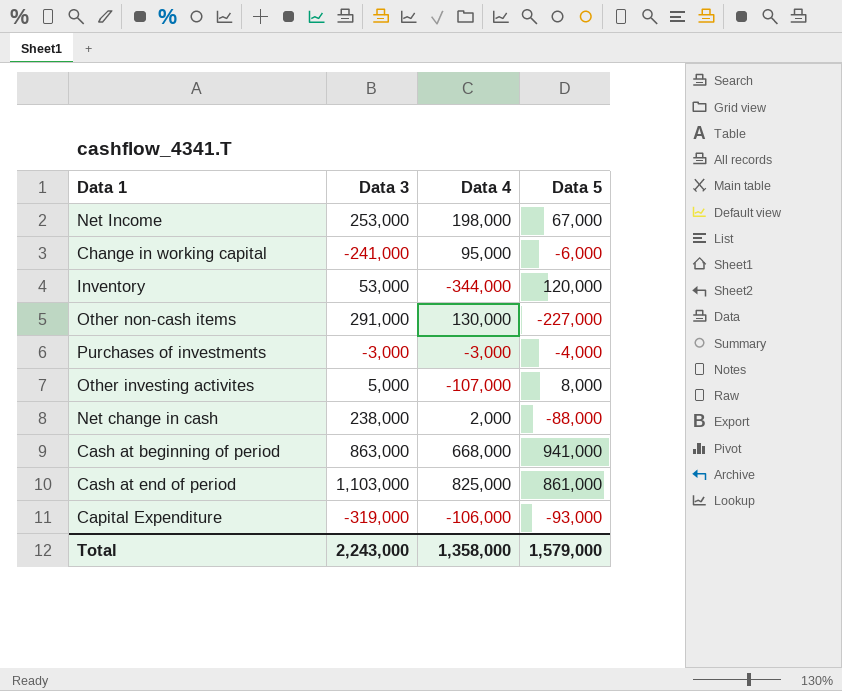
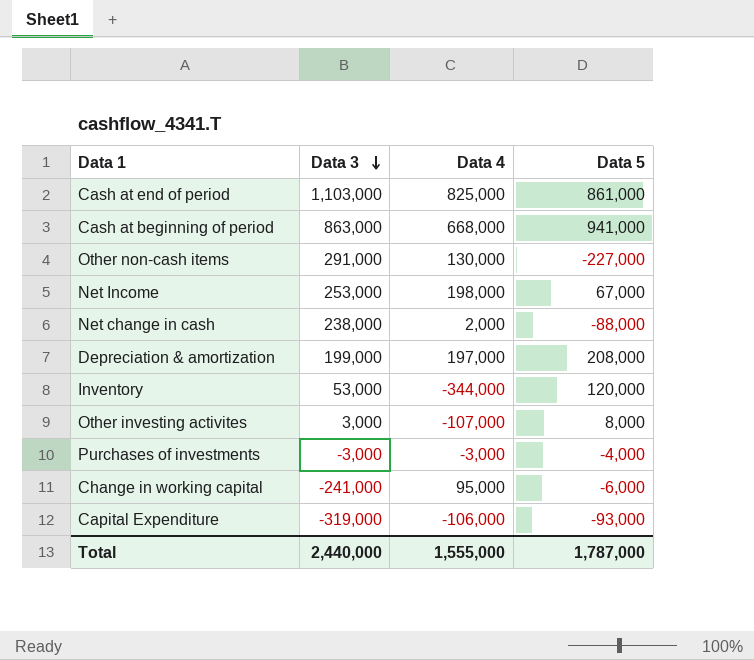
row order: none -> Data 3 descending
row Depreciation & amortization: none -> 199,000 | 197,000 | 208,000
Other investing activites | Data 3: 5,000 -> 3,000
Total | Data 3: 2,243,000 -> 2,440,000
Total | Data 4: 1,358,000 -> 1,555,000
Total | Data 5: 1,579,000 -> 1,787,000

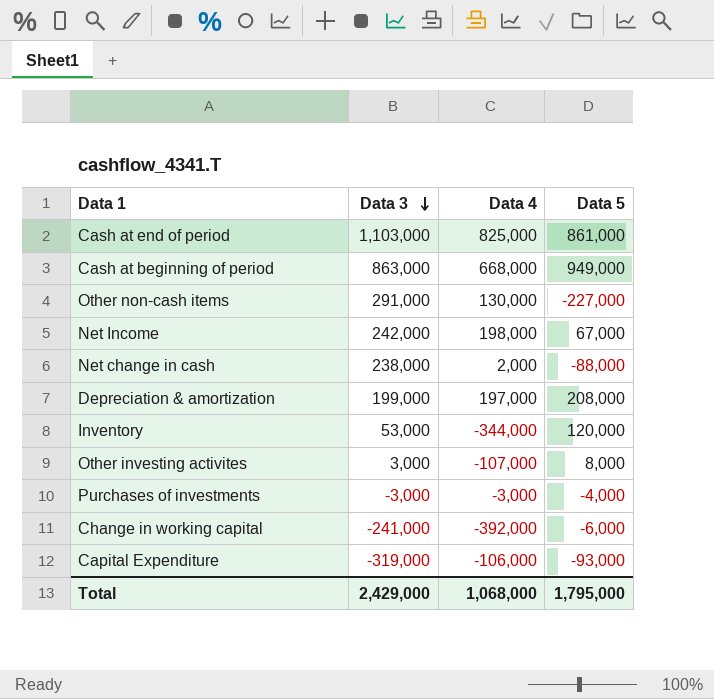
Cash at beginning of period | Data 5: 941,000 -> 949,000
Net Income | Data 3: 253,000 -> 242,000
Change in working capital | Data 4: 95,000 -> -392,000
Total | Data 3: 2,440,000 -> 2,429,000
Total | Data 4: 1,555,000 -> 1,068,000
Total | Data 5: 1,787,000 -> 1,795,000

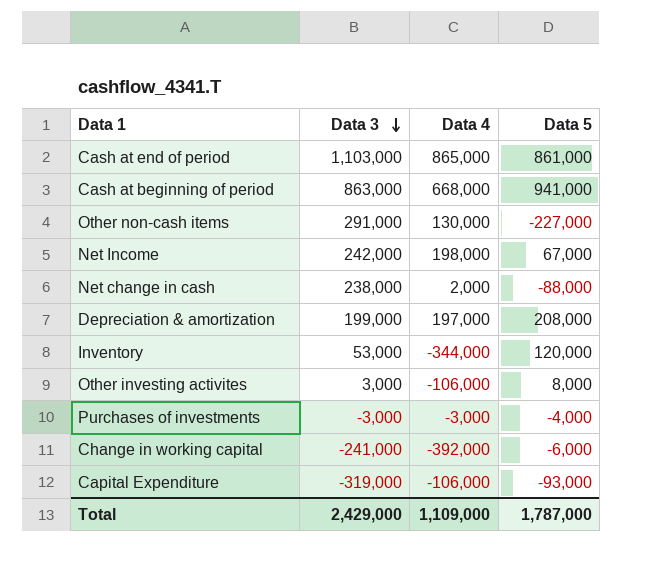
Cash at end of period | Data 4: 825,000 -> 865,000
Cash at beginning of period | Data 5: 949,000 -> 941,000
Other investing activites | Data 4: -107,000 -> -106,000
Total | Data 4: 1,068,000 -> 1,109,000
Total | Data 5: 1,795,000 -> 1,787,000

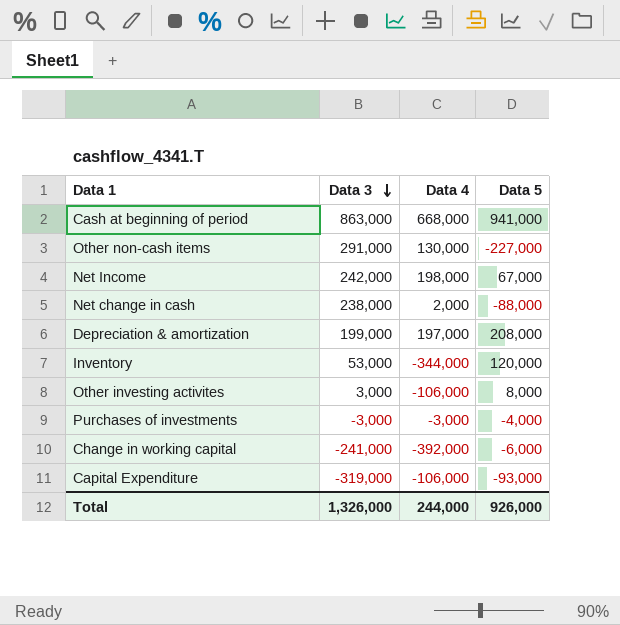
row Cash at end of period: 1,103,000 | 865,000 | 861,000 -> none
Total | Data 3: 2,429,000 -> 1,326,000
Total | Data 4: 1,109,000 -> 244,000
Total | Data 5: 1,787,000 -> 926,000

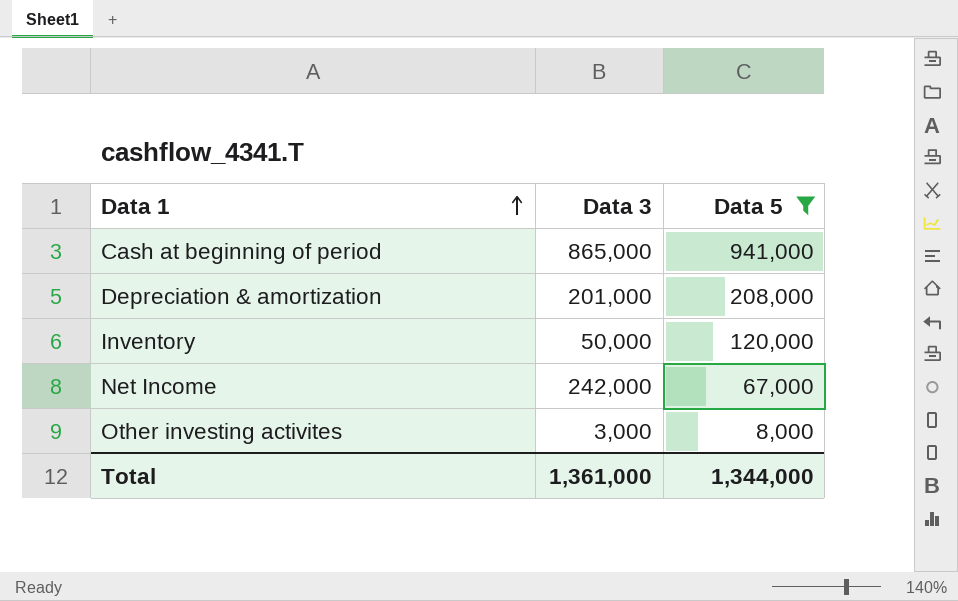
filter: none -> Data 5 >= 8,000
row order: Data 3 descending -> Data 1 ascending
column Data 4 | position: 3 -> none
Cash at beginning of period | Data 3: 863,000 -> 865,000
Depreciation & amortization | Data 3: 199,000 -> 201,000
Inventory | Data 3: 53,000 -> 50,000
Total | Data 3: 1,326,000 -> 1,361,000
Total | Data 5: 926,000 -> 1,344,000

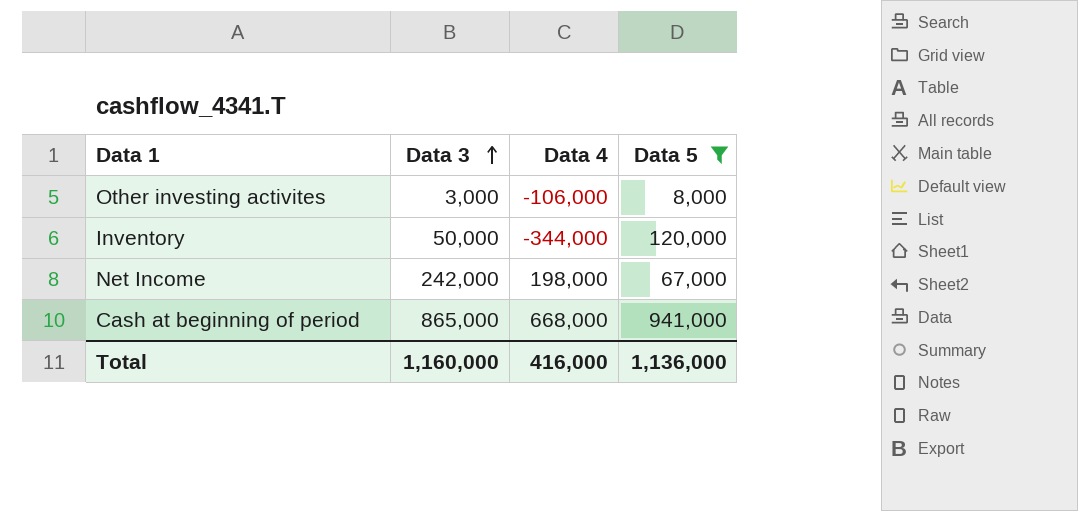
row order: Data 1 ascending -> Data 3 ascending
column Data 4 | position: none -> 3
row Depreciation & amortization: 201,000 | 208,000 -> none
Total | Data 3: 1,361,000 -> 1,160,000
Total | Data 5: 1,344,000 -> 1,136,000

